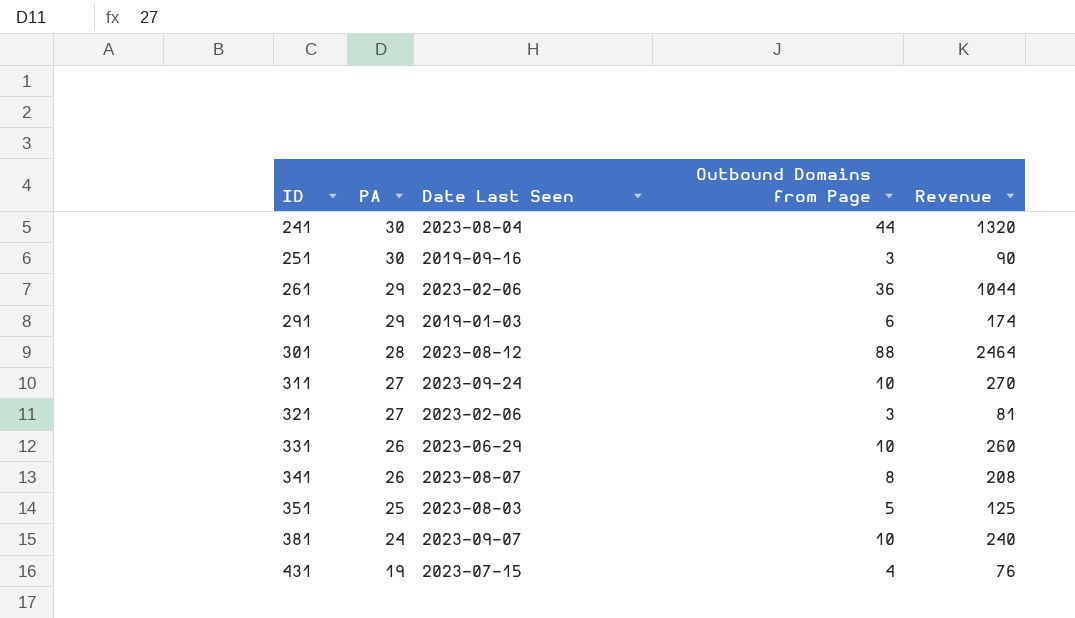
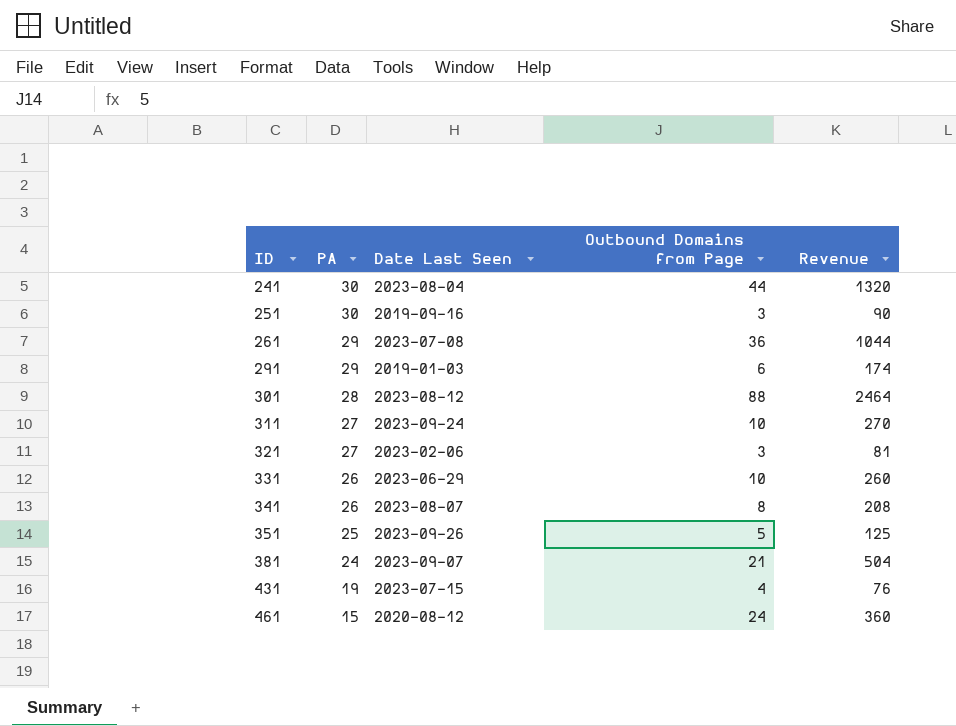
261 | Date Last Seen: 2023-02-06 -> 2023-07-08
351 | Date Last Seen: 2023-08-03 -> 2023-09-26
381 | Outbound Domains from Page: 10 -> 21
381 | Revenue: 240 -> 504
row 461: none -> 15 | 2020-08-12 | 24 | 360

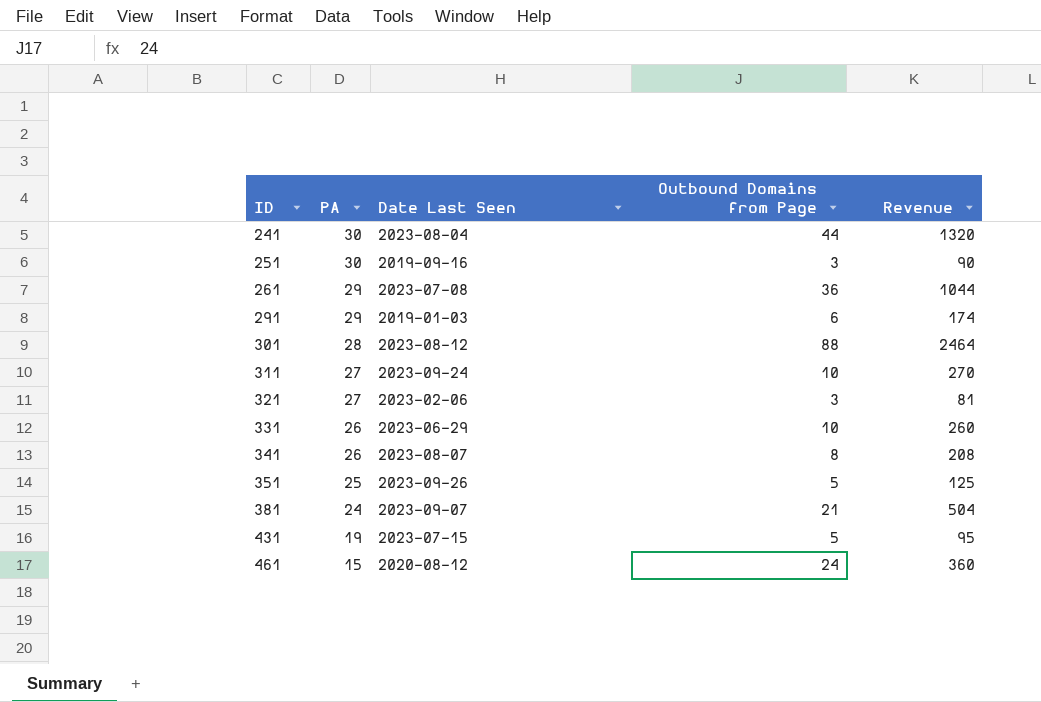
431 | Outbound Domains from Page: 4 -> 5
431 | Revenue: 76 -> 95

